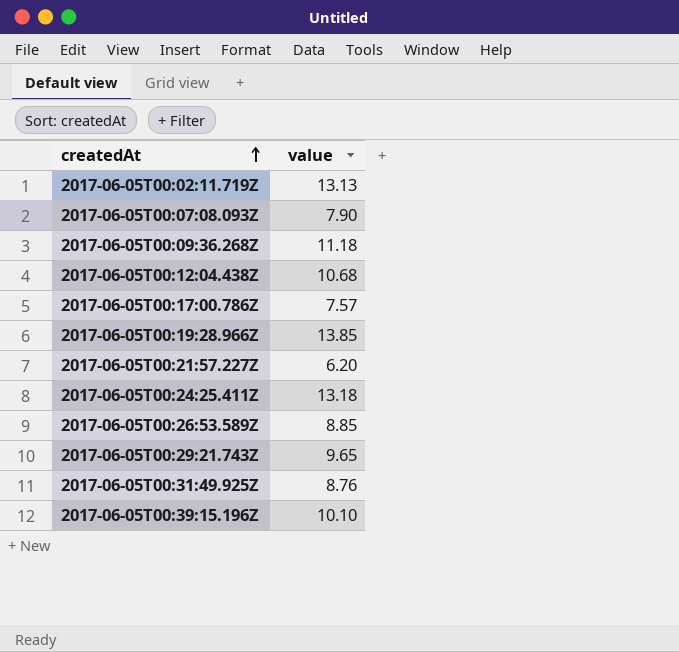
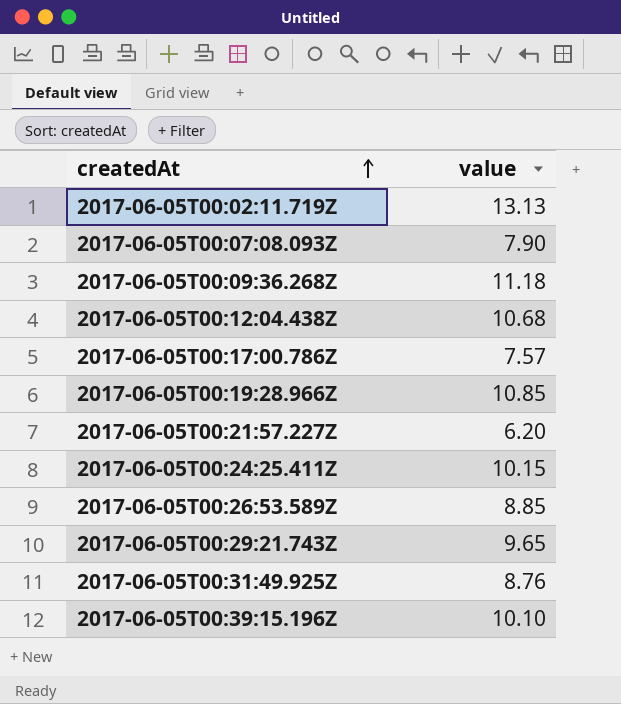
2017-06-05T00:19:28.966Z | value: 13.85 -> 10.85
2017-06-05T00:24:25.411Z | value: 13.18 -> 10.15

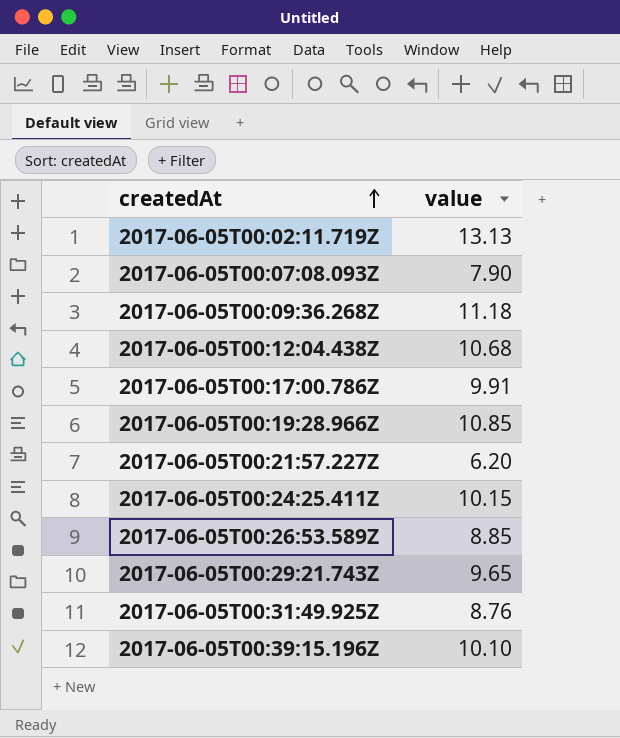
2017-06-05T00:17:00.786Z | value: 7.57 -> 9.91

